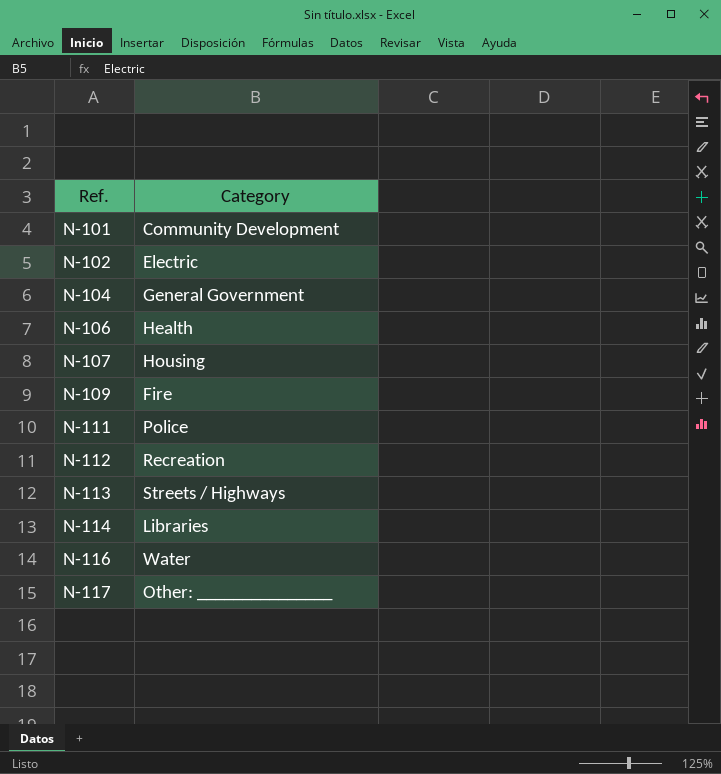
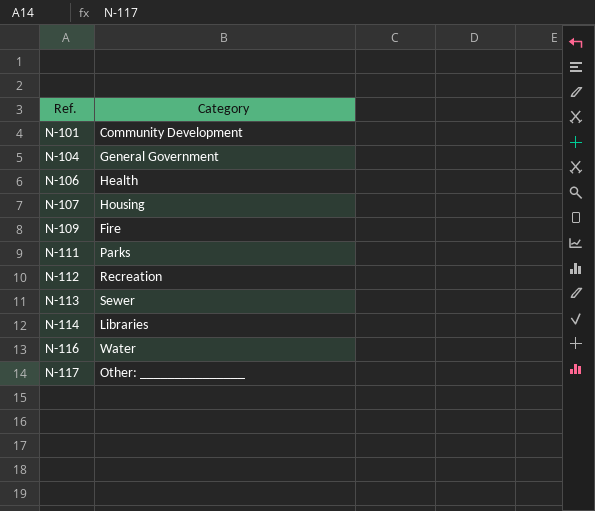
row N-102: Electric -> none
N-111 | Category: Police -> Parks
N-113 | Category: Streets / Highways -> Sewer

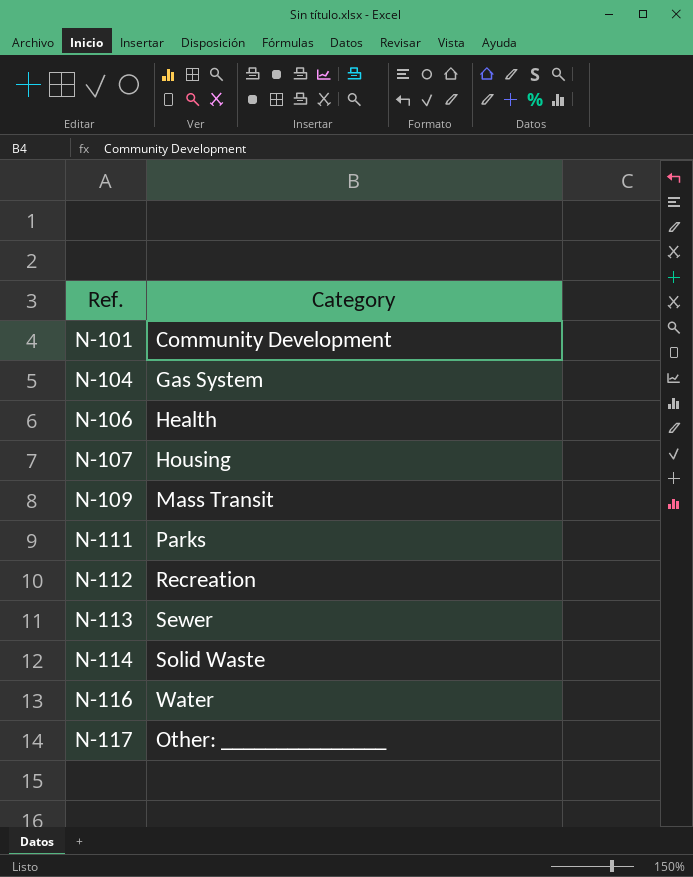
N-104 | Category: General Government -> Gas System
N-109 | Category: Fire -> Mass Transit
N-114 | Category: Libraries -> Solid Waste

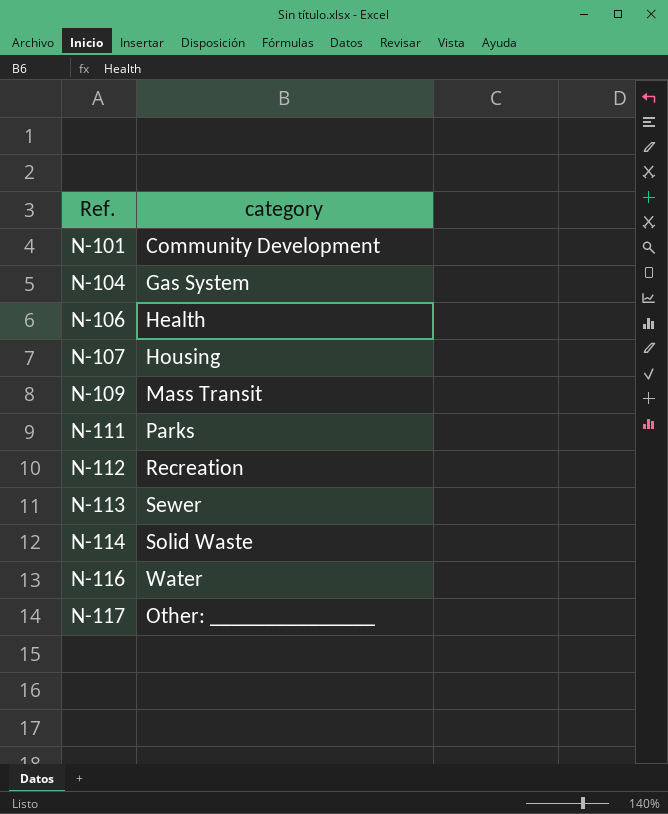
column name: Category -> category

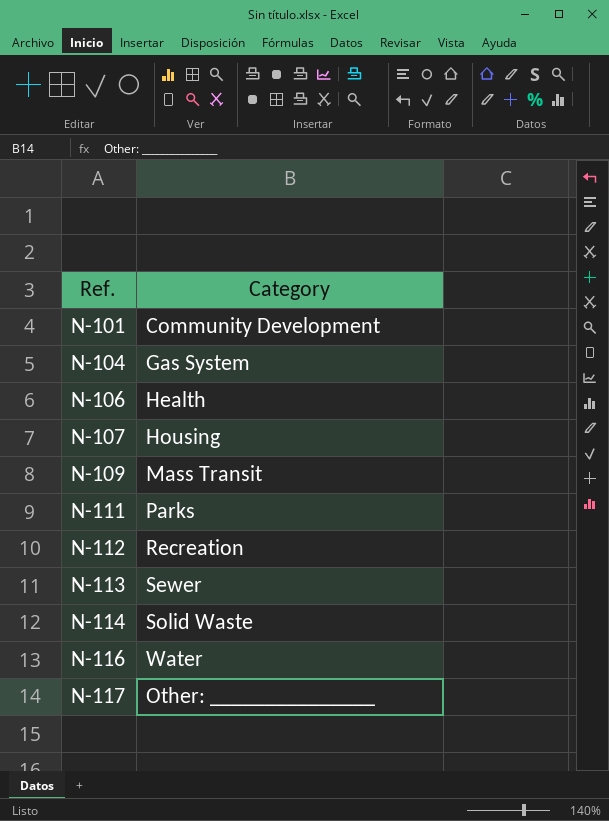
column name: category -> Category

